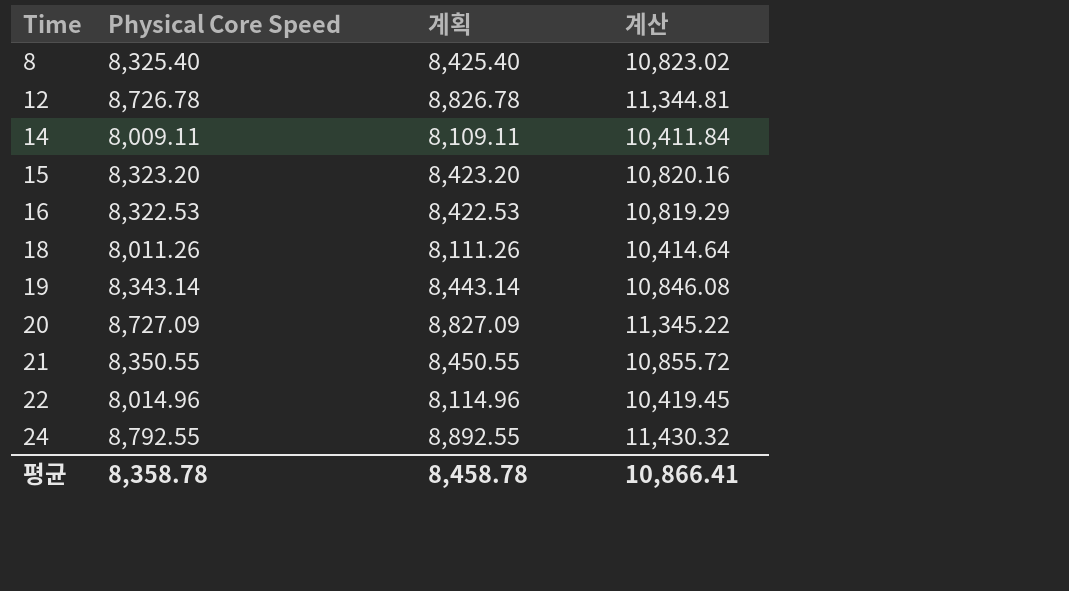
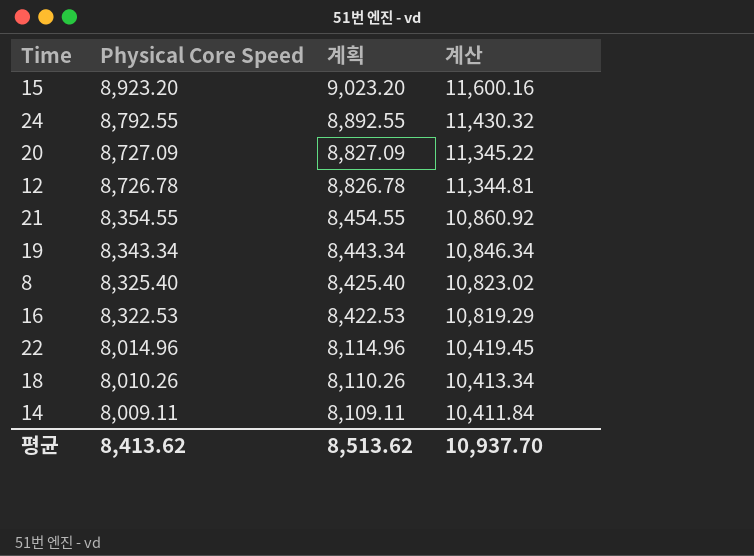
row order: Time ascending -> Physical Core Speed descending
15 | Physical Core Speed: 8,323.20 -> 8,923.20
15 | 계획: 8,423.20 -> 9,023.20
15 | 계산: 10,820.16 -> 11,600.16
21 | Physical Core Speed: 8,350.55 -> 8,354.55
21 | 계획: 8,450.55 -> 8,454.55
21 | 계산: 10,855.72 -> 10,860.92
19 | Physical Core Speed: 8,343.14 -> 8,343.34
19 | 계획: 8,443.14 -> 8,443.34
19 | 계산: 10,846.08 -> 10,846.34
18 | Physical Core Speed: 8,011.26 -> 8,010.26
18 | 계획: 8,111.26 -> 8,110.26
18 | 계산: 10,414.64 -> 10,413.34
평균 | Physical Core Speed: 8,358.78 -> 8,413.62
평균 | 계획: 8,458.78 -> 8,513.62
평균 | 계산: 10,866.41 -> 10,937.70

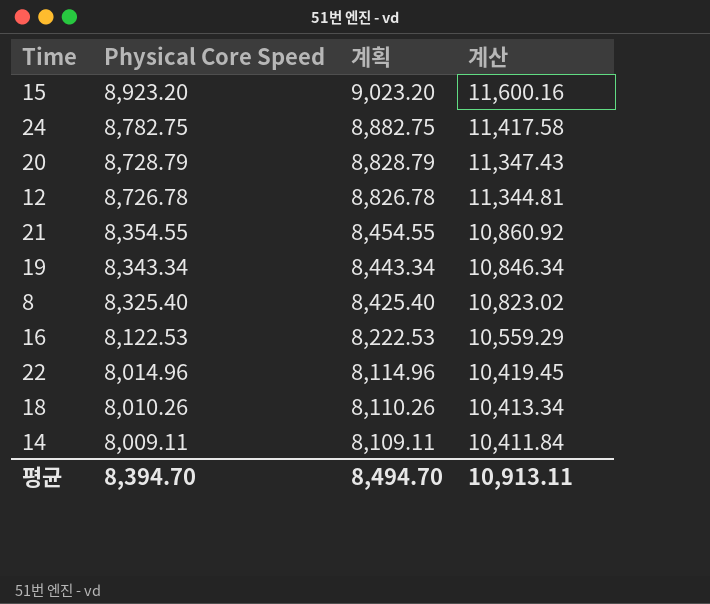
24 | Physical Core Speed: 8,792.55 -> 8,782.75
24 | 계획: 8,892.55 -> 8,882.75
24 | 계산: 11,430.32 -> 11,417.58
20 | Physical Core Speed: 8,727.09 -> 8,728.79
20 | 계획: 8,827.09 -> 8,828.79
20 | 계산: 11,345.22 -> 11,347.43
16 | Physical Core Speed: 8,322.53 -> 8,122.53
16 | 계획: 8,422.53 -> 8,222.53
16 | 계산: 10,819.29 -> 10,559.29
평균 | Physical Core Speed: 8,413.62 -> 8,394.70
평균 | 계획: 8,513.62 -> 8,494.70
평균 | 계산: 10,937.70 -> 10,913.11

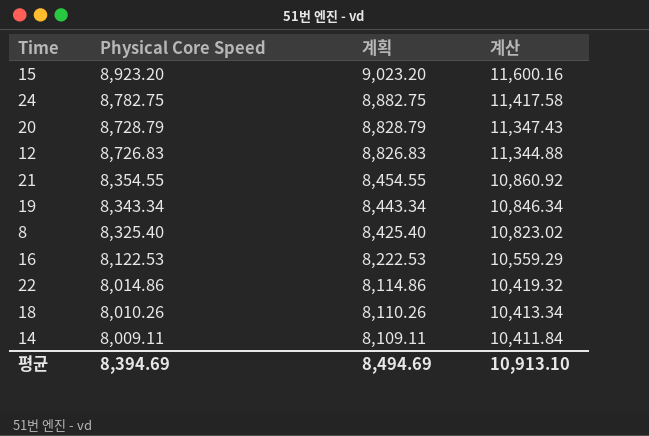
12 | Physical Core Speed: 8,726.78 -> 8,726.83
12 | 계획: 8,826.78 -> 8,826.83
12 | 계산: 11,344.81 -> 11,344.88
22 | Physical Core Speed: 8,014.96 -> 8,014.86
22 | 계획: 8,114.96 -> 8,114.86
22 | 계산: 10,419.45 -> 10,419.32
평균 | Physical Core Speed: 8,394.70 -> 8,394.69
평균 | 계획: 8,494.70 -> 8,494.69
평균 | 계산: 10,913.11 -> 10,913.10

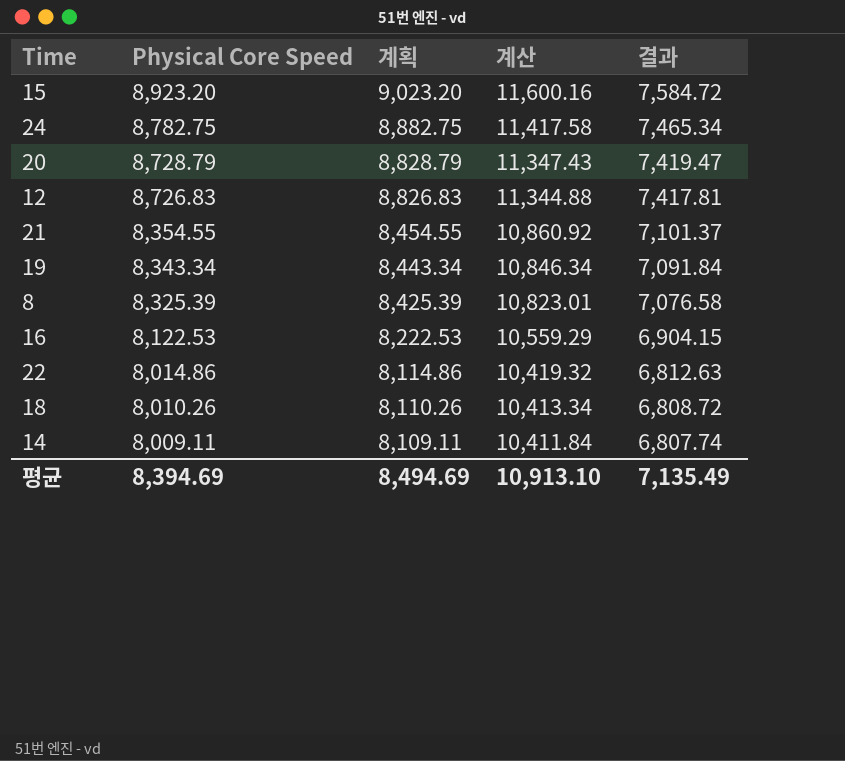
column 결과 | formula: none -> [Physical Core Speed] * 0.85
8 | Physical Core Speed: 8,325.40 -> 8,325.39
8 | 계획: 8,425.40 -> 8,425.39
8 | 계산: 10,823.02 -> 10,823.01

